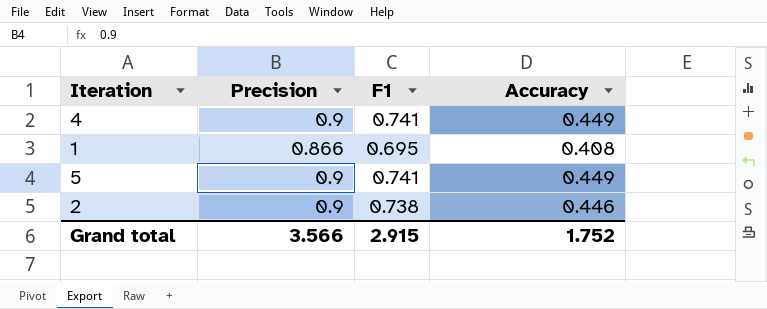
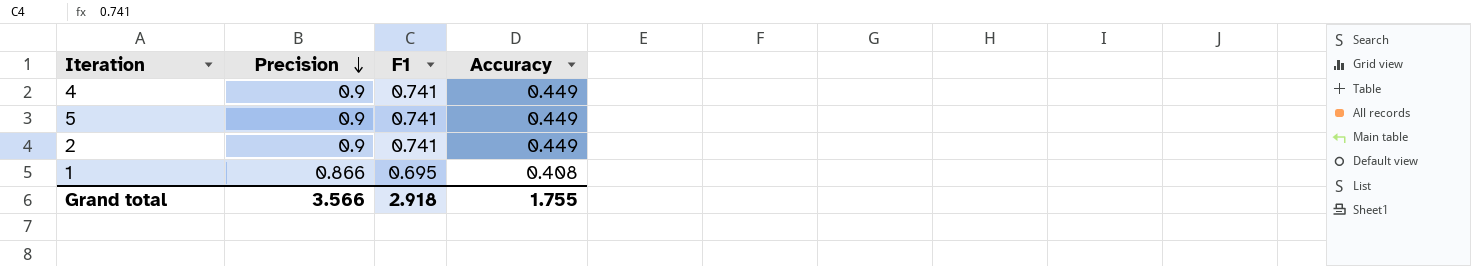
row order: none -> Precision descending
2 | F1: 0.738 -> 0.741
2 | Accuracy: 0.446 -> 0.449
Grand total | F1: 2.915 -> 2.918
Grand total | Accuracy: 1.752 -> 1.755

